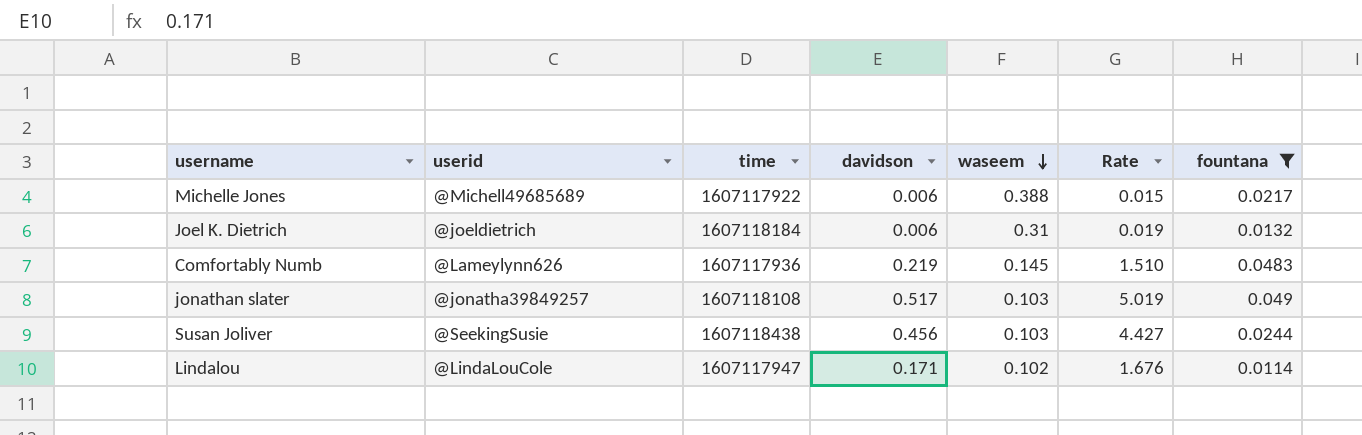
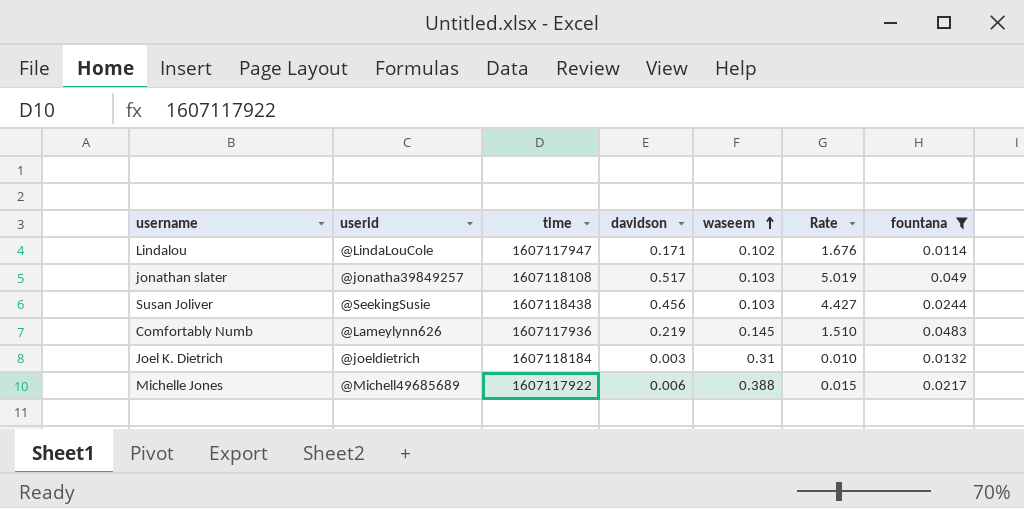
row order: waseem descending -> waseem ascending
Joel K. Dietrich | davidson: 0.006 -> 0.003
Joel K. Dietrich | Rate: 0.019 -> 0.010

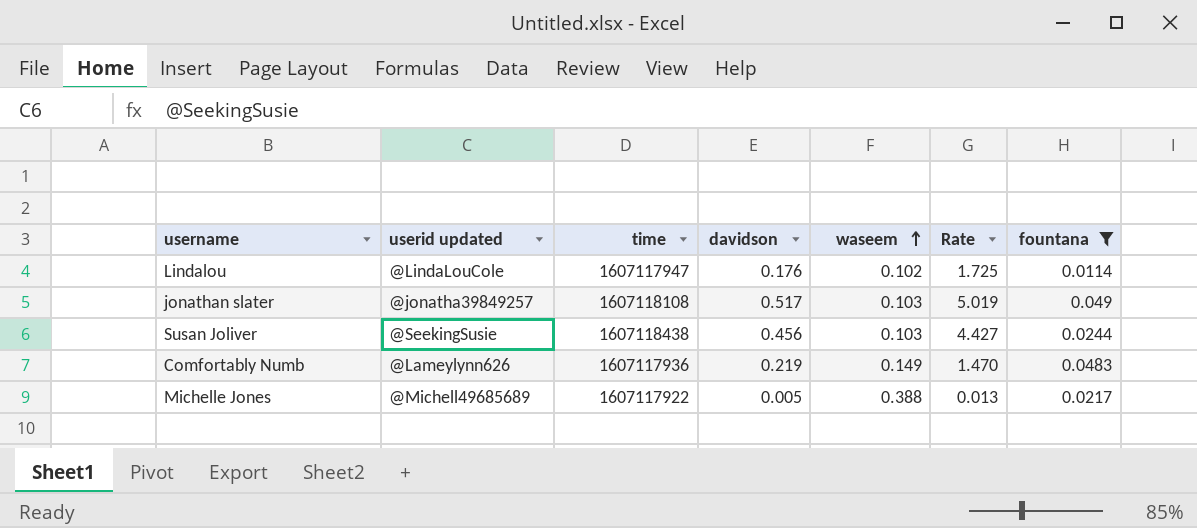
column name: userid -> userid updated
row Joel K. Dietrich: @joeldietrich | 1607118184 | 0.003 | 0.31 | 0.010 | 0.0132 -> none
Lindalou | davidson: 0.171 -> 0.176
Lindalou | Rate: 1.676 -> 1.725
Comfortably Numb | waseem: 0.145 -> 0.149
Comfortably Numb | Rate: 1.510 -> 1.470
Michelle Jones | davidson: 0.006 -> 0.005
Michelle Jones | Rate: 0.015 -> 0.013

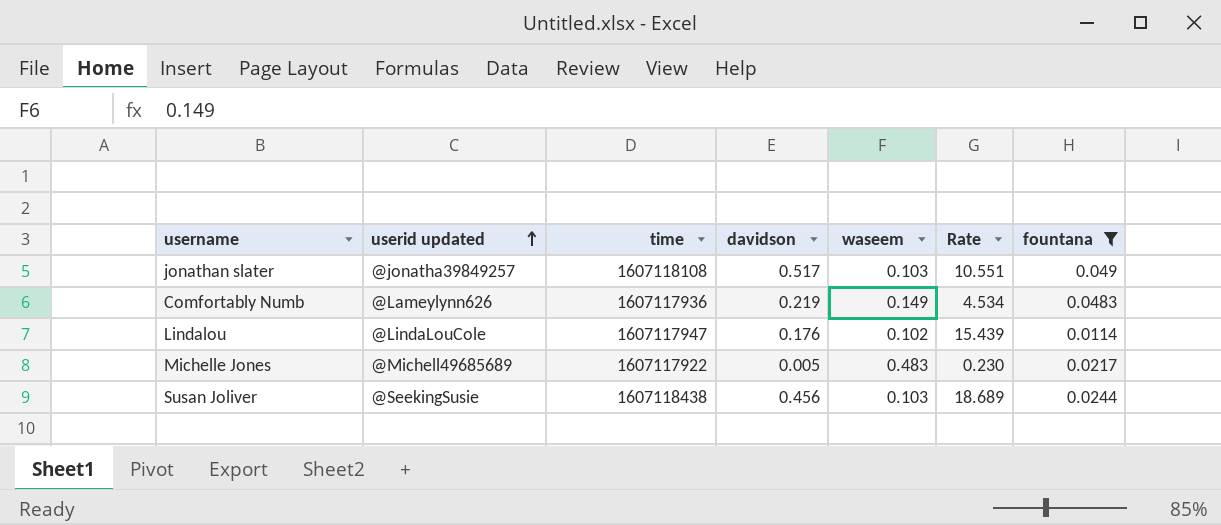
row order: waseem ascending -> userid updated ascending
column Rate | formula: [davidson] / [waseem] -> [davidson] / [fountana]
Michelle Jones | waseem: 0.388 -> 0.483

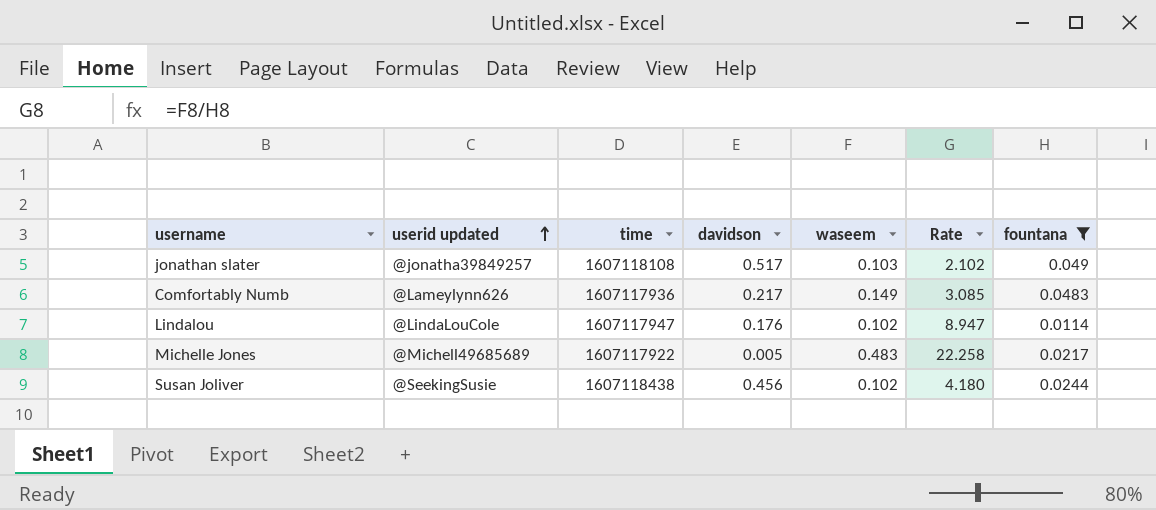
column Rate | formula: [davidson] / [fountana] -> [waseem] / [fountana]
Comfortably Numb | davidson: 0.219 -> 0.217
Susan Joliver | waseem: 0.103 -> 0.102

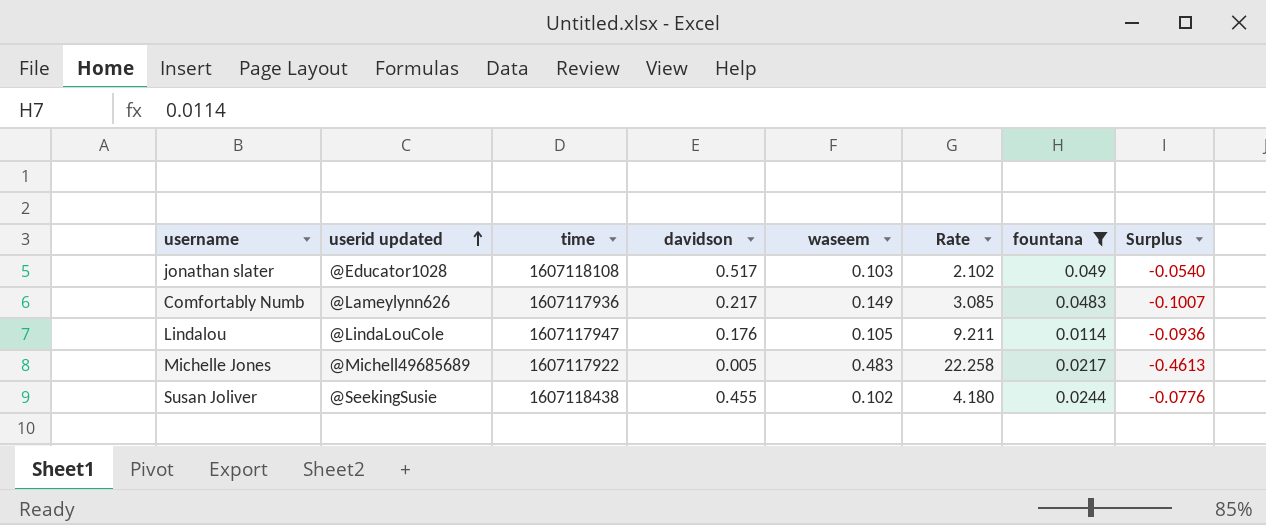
column Surplus | formula: none -> [fountana] - [waseem]
jonathan slater | userid updated: @jonatha39849257 -> @Educator1028
Lindalou | waseem: 0.102 -> 0.105
Lindalou | Rate: 8.947 -> 9.211
Susan Joliver | davidson: 0.456 -> 0.455

